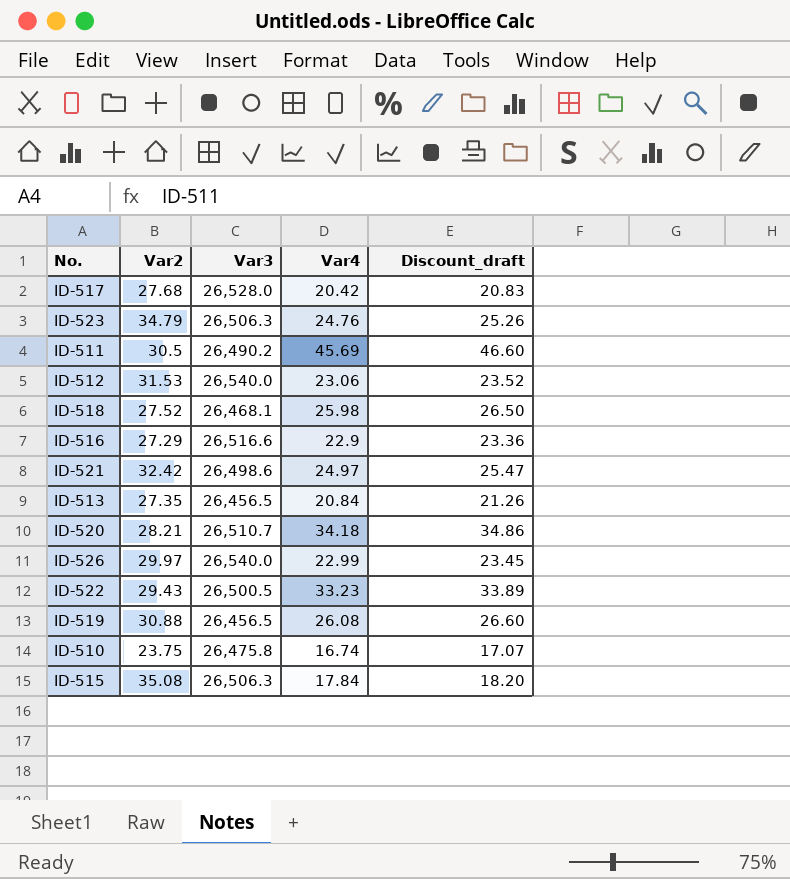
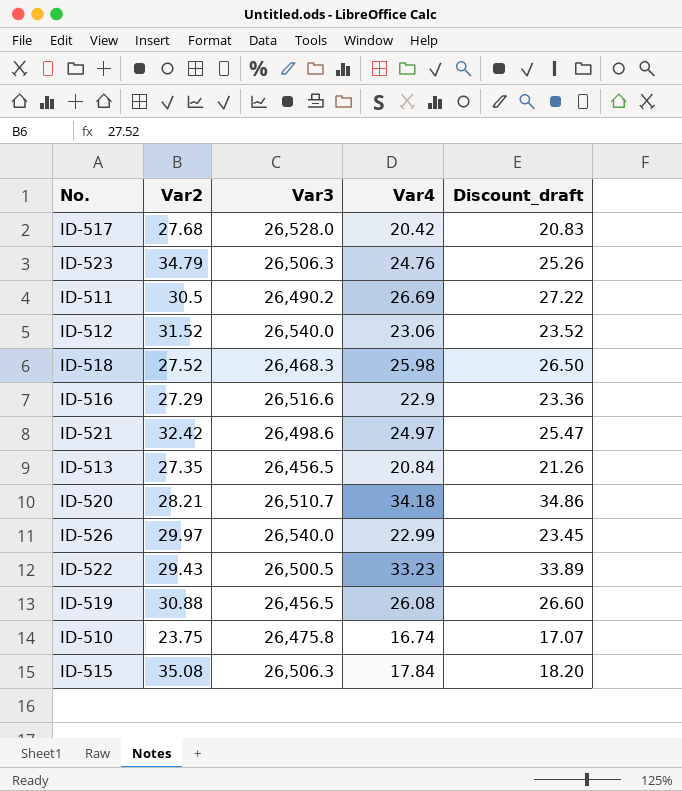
ID-511 | Var4: 45.69 -> 26.69
ID-511 | Discount_draft: 46.60 -> 27.22
ID-512 | Var2: 31.53 -> 31.52
ID-518 | Var3: 26,468.1 -> 26,468.3

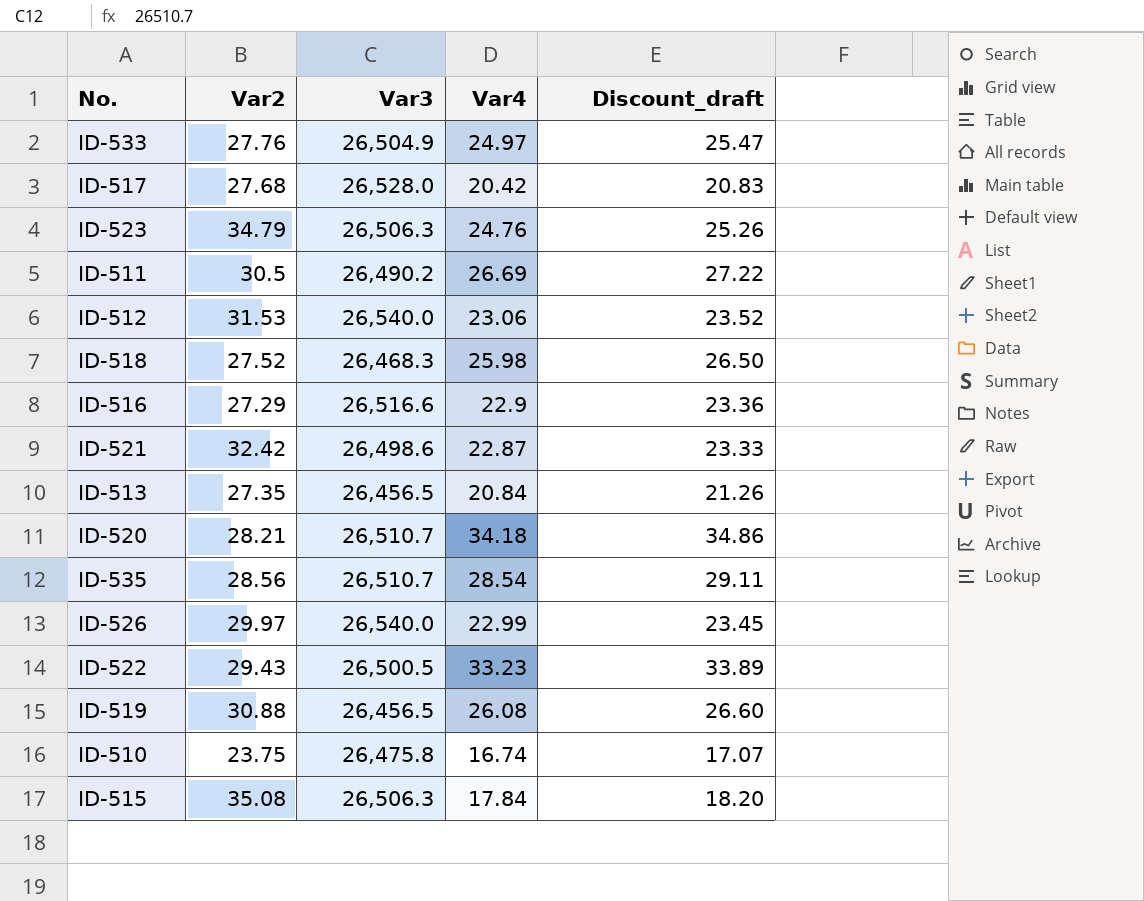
row ID-533: none -> 27.76 | 26,504.9 | 24.97 | 25.47
ID-512 | Var2: 31.52 -> 31.53
ID-521 | Var4: 24.97 -> 22.87
ID-521 | Discount_draft: 25.47 -> 23.33
row ID-535: none -> 28.56 | 26,510.7 | 28.54 | 29.11

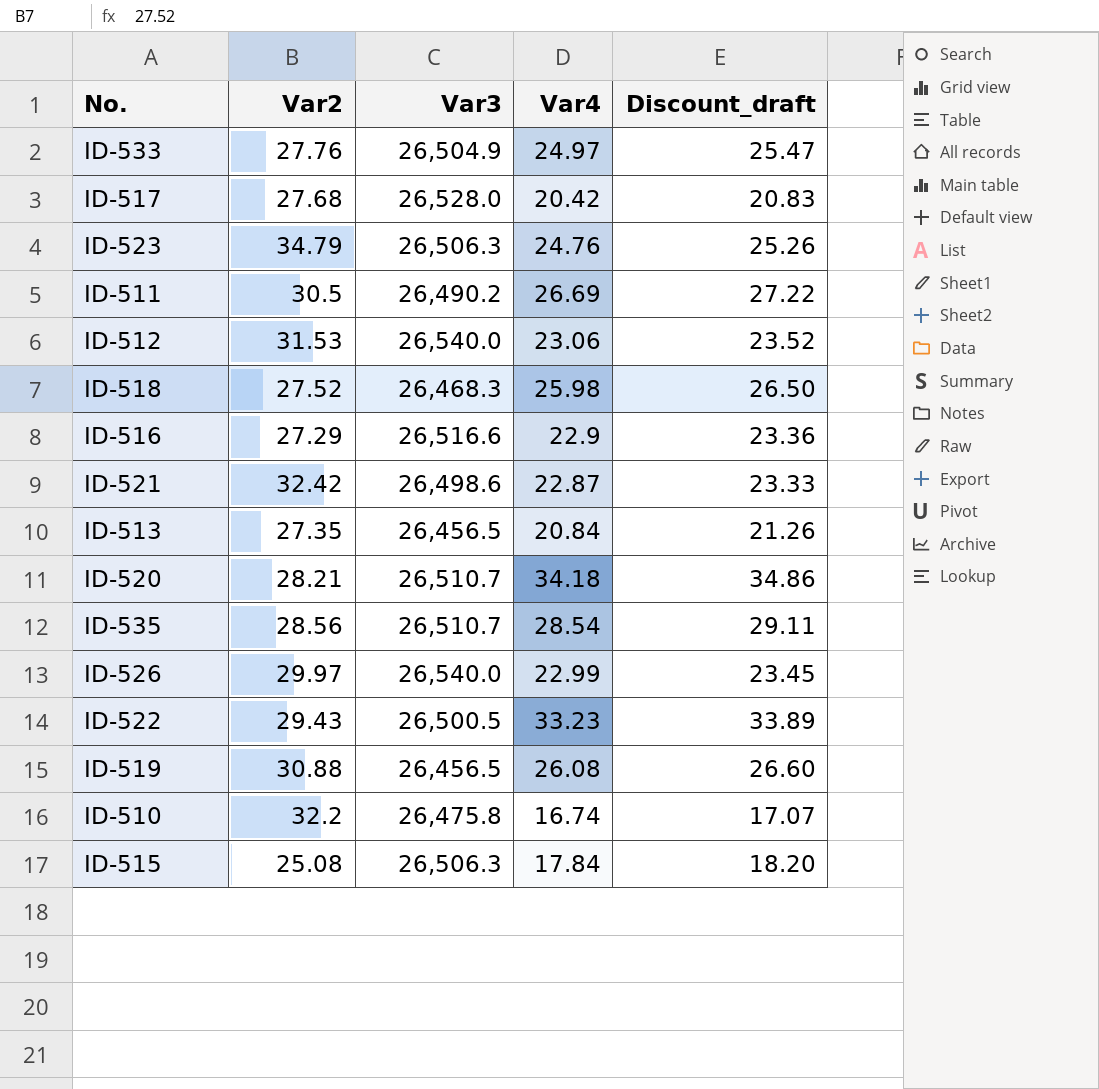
ID-510 | Var2: 23.75 -> 32.2
ID-515 | Var2: 35.08 -> 25.08

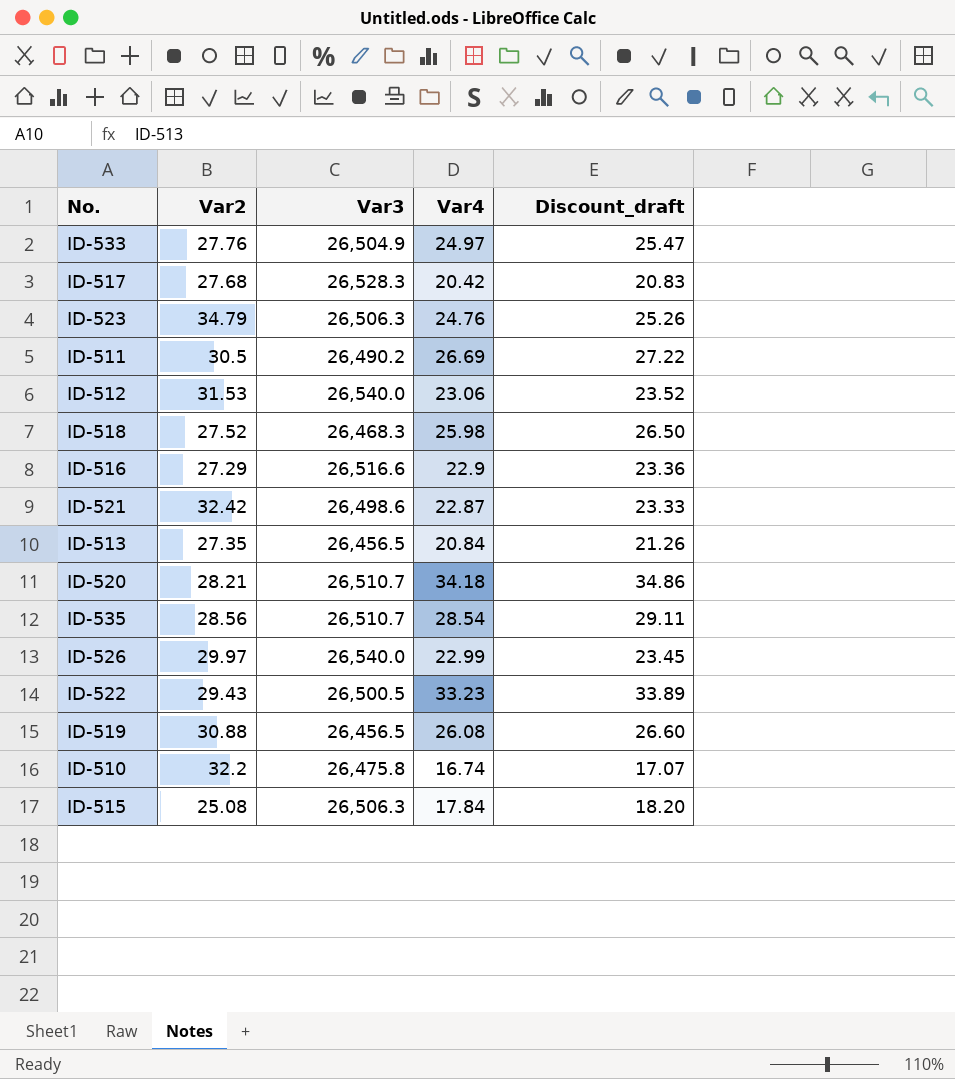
ID-517 | Var3: 26,528.0 -> 26,528.3

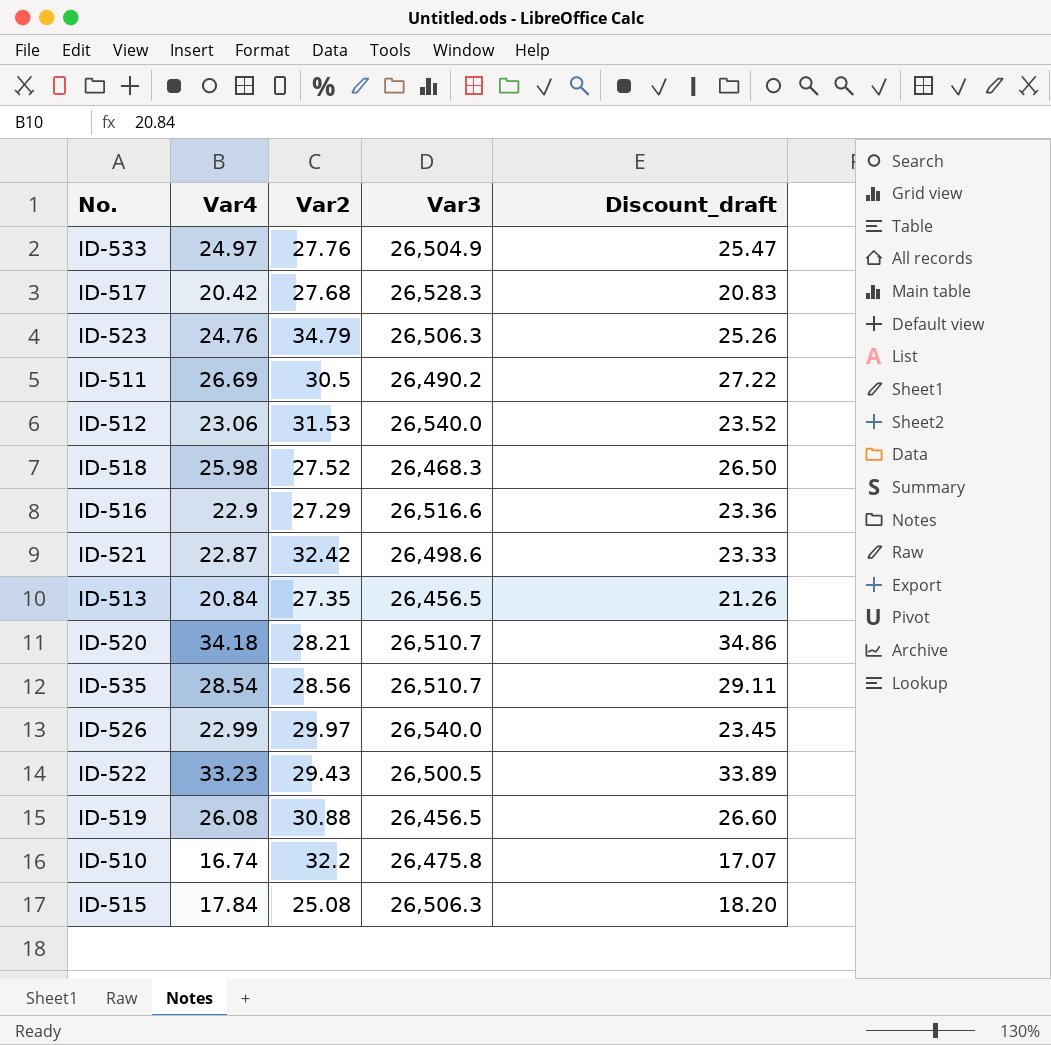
column Var4 | position: 4 -> 2

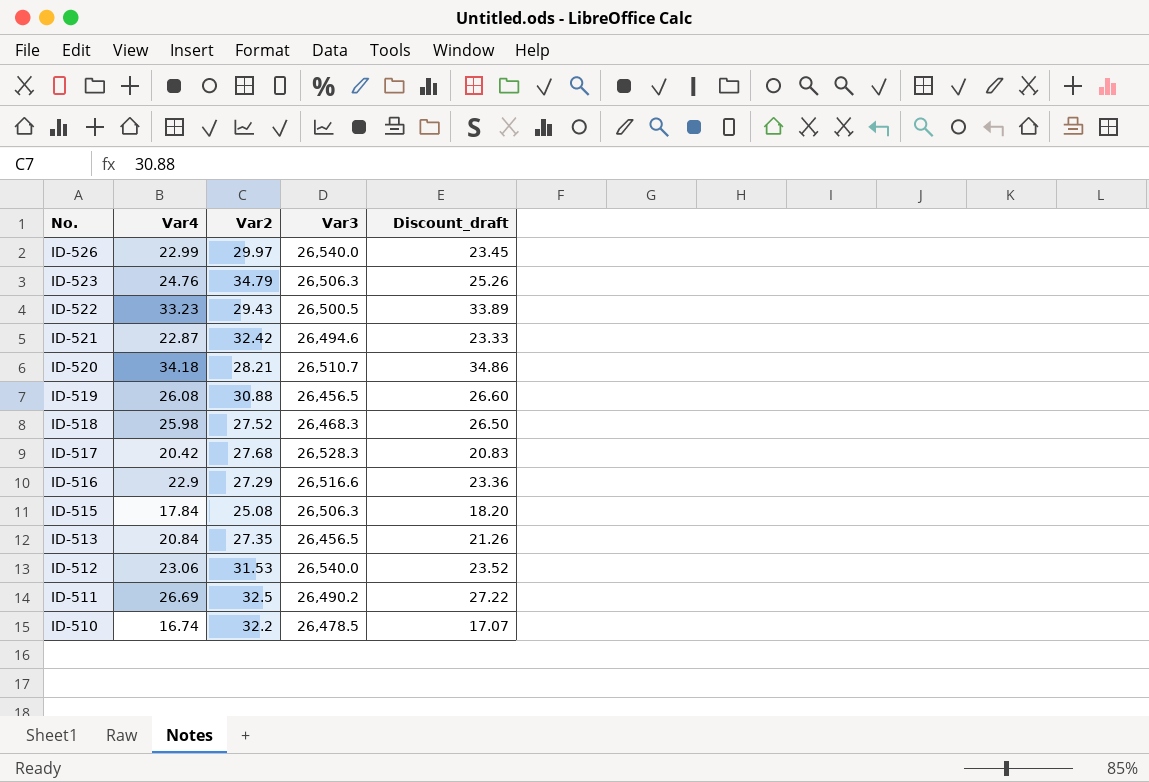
row order: none -> No. descending
row ID-533: 24.97 | 27.76 | 26,504.9 | 25.47 -> none
row ID-535: 28.54 | 28.56 | 26,510.7 | 29.11 -> none
ID-521 | Var3: 26,498.6 -> 26,494.6
ID-511 | Var2: 30.5 -> 32.5
ID-510 | Var3: 26,475.8 -> 26,478.5

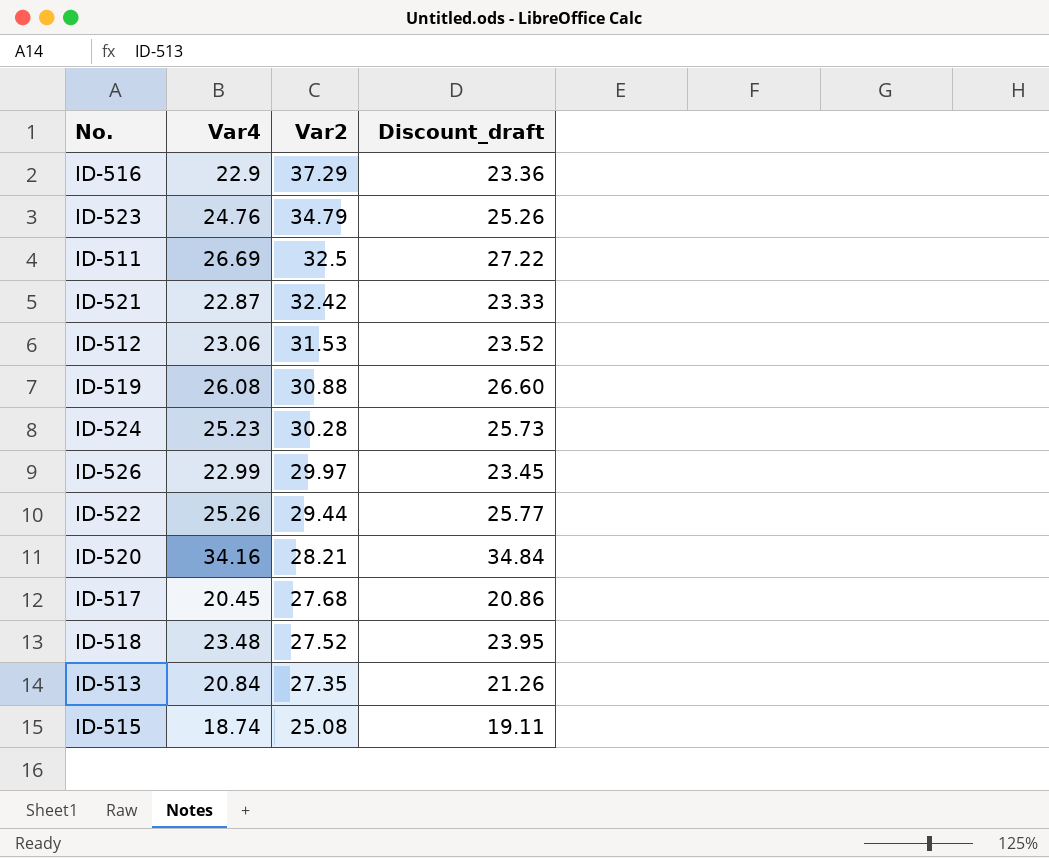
row order: No. descending -> Var2 descending
column Var3 | position: 4 -> none
row ID-510: 16.74 | 32.2 | 26,478.5 | 17.07 -> none
ID-516 | Var2: 27.29 -> 37.29
row ID-524: none -> 25.23 | 30.28 | 25.73
ID-522 | Var4: 33.23 -> 25.26
ID-522 | Var2: 29.43 -> 29.44
ID-522 | Discount_draft: 33.89 -> 25.77
ID-520 | Var4: 34.18 -> 34.16
ID-520 | Discount_draft: 34.86 -> 34.84
ID-517 | Var4: 20.42 -> 20.45
ID-517 | Discount_draft: 20.83 -> 20.86
ID-518 | Var4: 25.98 -> 23.48
ID-518 | Discount_draft: 26.50 -> 23.95
ID-515 | Var4: 17.84 -> 18.74
ID-515 | Discount_draft: 18.20 -> 19.11

